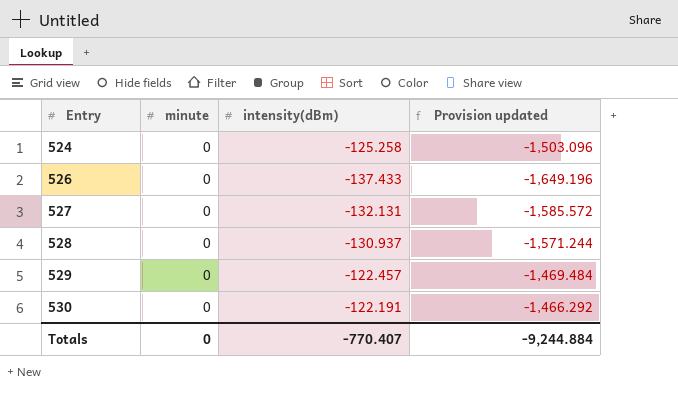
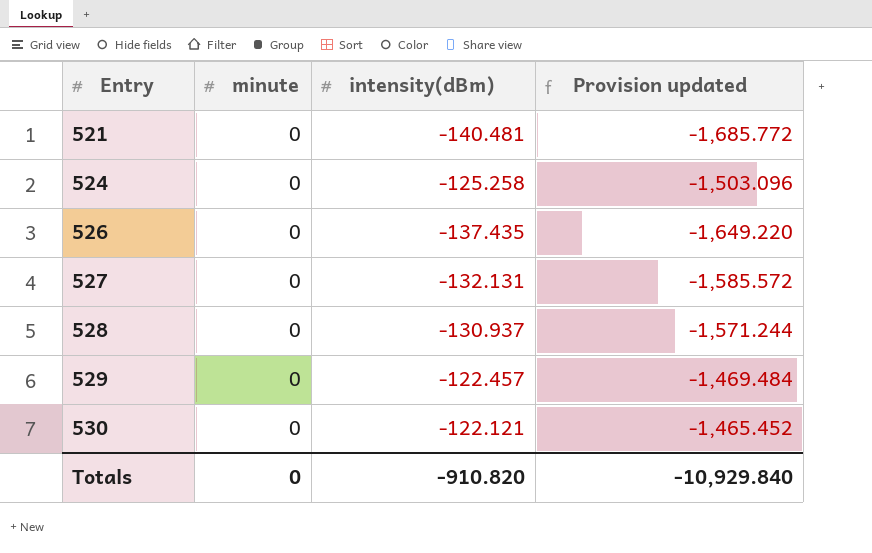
row 521: none -> 0 | -140.481 | -1,685.772
526 | intensity(dBm): -137.433 -> -137.435
526 | Provision updated: -1,649.196 -> -1,649.220
530 | intensity(dBm): -122.191 -> -122.121
530 | Provision updated: -1,466.292 -> -1,465.452
Totals | intensity(dBm): -770.407 -> -910.820
Totals | Provision updated: -9,244.884 -> -10,929.840

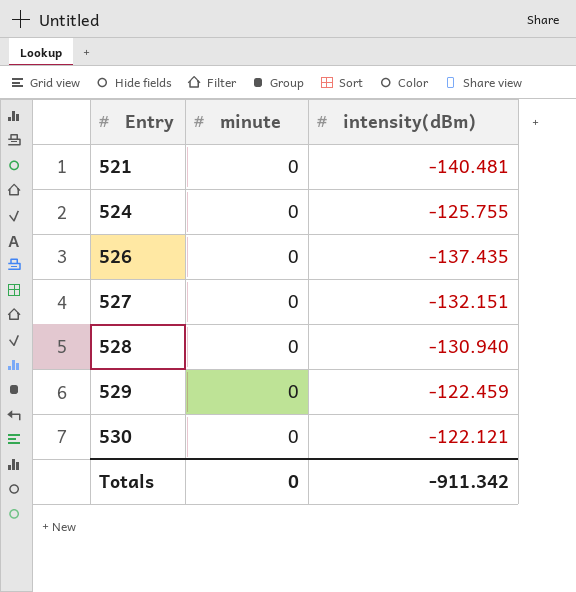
column Provision updated | formula: [intensity(dBm)] * 12 -> none
524 | intensity(dBm): -125.258 -> -125.755
527 | intensity(dBm): -132.131 -> -132.151
528 | intensity(dBm): -130.937 -> -130.940
529 | intensity(dBm): -122.457 -> -122.459
Totals | intensity(dBm): -910.820 -> -911.342

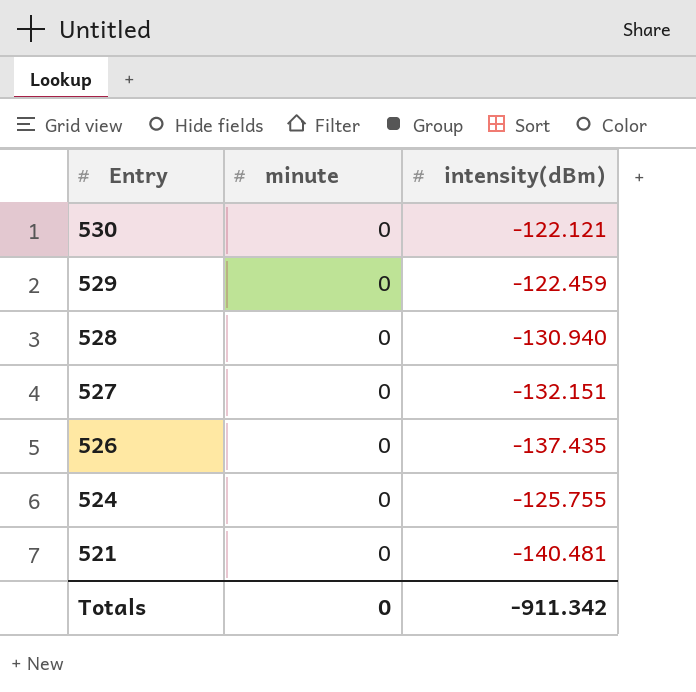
row order: Entry ascending -> Entry descending

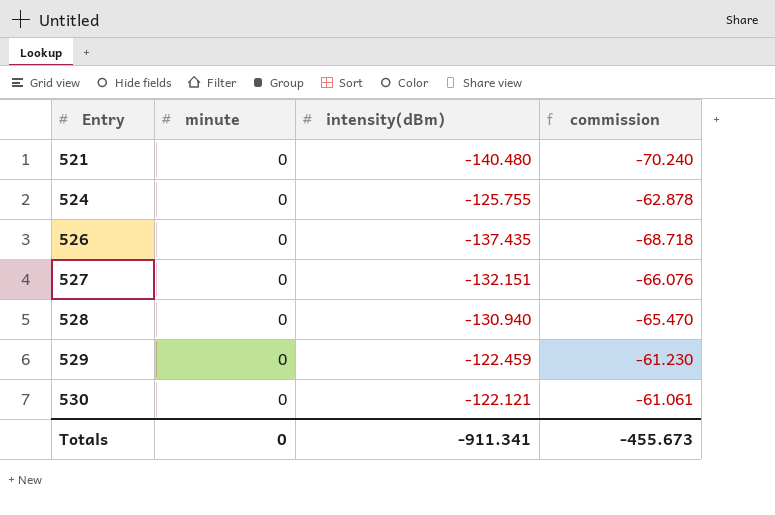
row order: Entry descending -> Entry ascending
column commission | formula: none -> [intensity(dBm)] * 0.5
521 | intensity(dBm): -140.481 -> -140.480
Totals | intensity(dBm): -911.342 -> -911.341

